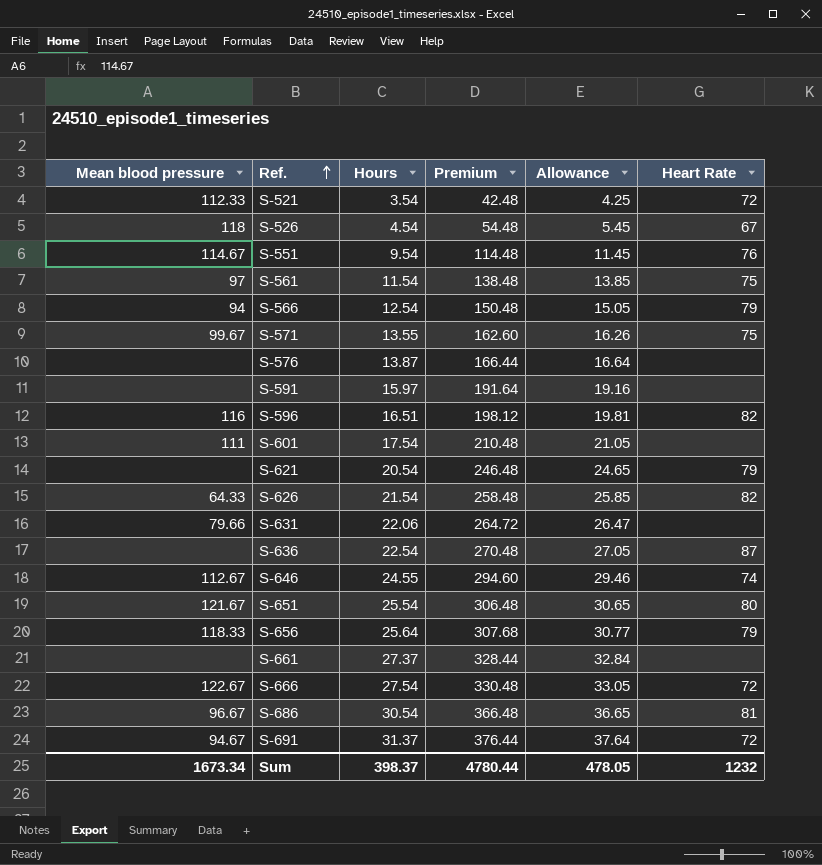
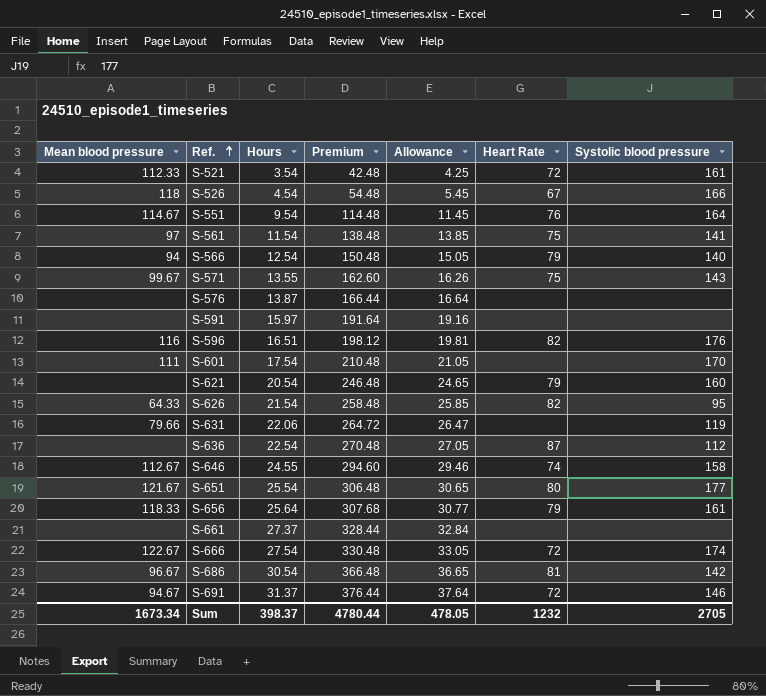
column Systolic blood pressure | position: none -> 7

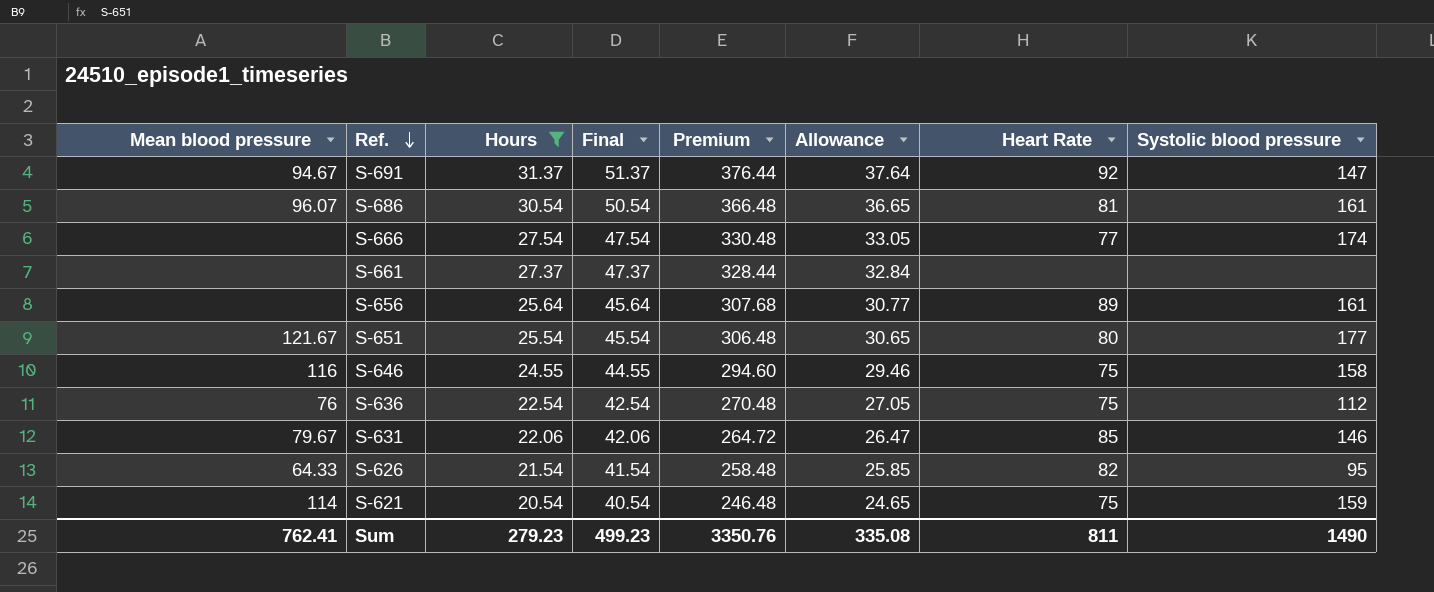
filter: none -> Hours >= 20.54
row order: Ref. ascending -> Ref. descending
column Final | formula: none -> [Hours] + 20
S-691 | Heart Rate: 72 -> 92
S-691 | Systolic blood pressure: 146 -> 147
S-686 | Mean blood pressure: 96.67 -> 96.07
S-686 | Systolic blood pressure: 142 -> 161
S-666 | Mean blood pressure: 122.67 -> none
S-666 | Heart Rate: 72 -> 77
S-656 | Mean blood pressure: 118.33 -> none
S-656 | Heart Rate: 79 -> 89
S-646 | Mean blood pressure: 112.67 -> 116
S-646 | Heart Rate: 74 -> 75
S-636 | Mean blood pressure: none -> 76
S-636 | Heart Rate: 87 -> 75
S-631 | Mean blood pressure: 79.66 -> 79.67
S-631 | Heart Rate: none -> 85
S-631 | Systolic blood pressure: 119 -> 146
S-621 | Mean blood pressure: none -> 114
S-621 | Heart Rate: 79 -> 75
S-621 | Systolic blood pressure: 160 -> 159
Sum | Mean blood pressure: 1673.34 -> 762.41
Sum | Hours: 398.37 -> 279.23
Sum | Premium: 4780.44 -> 3350.76
Sum | Allowance: 478.05 -> 335.08
Sum | Heart Rate: 1232 -> 811
Sum | Systolic blood pressure: 2705 -> 1490

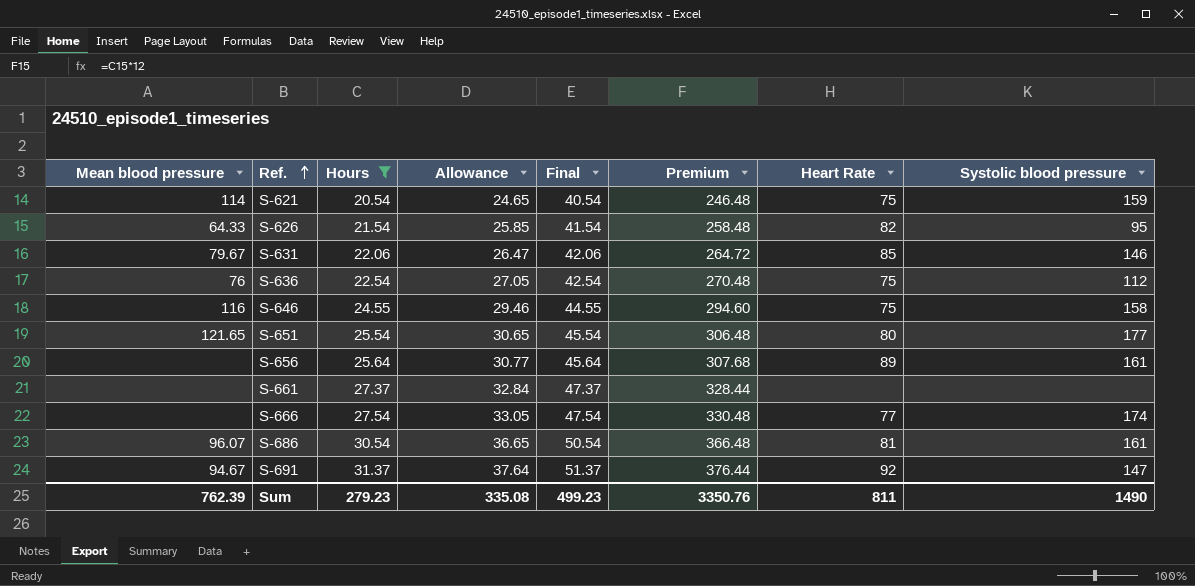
row order: Ref. descending -> Ref. ascending
column Allowance | position: 6 -> 4
S-651 | Mean blood pressure: 121.67 -> 121.65
Sum | Mean blood pressure: 762.41 -> 762.39

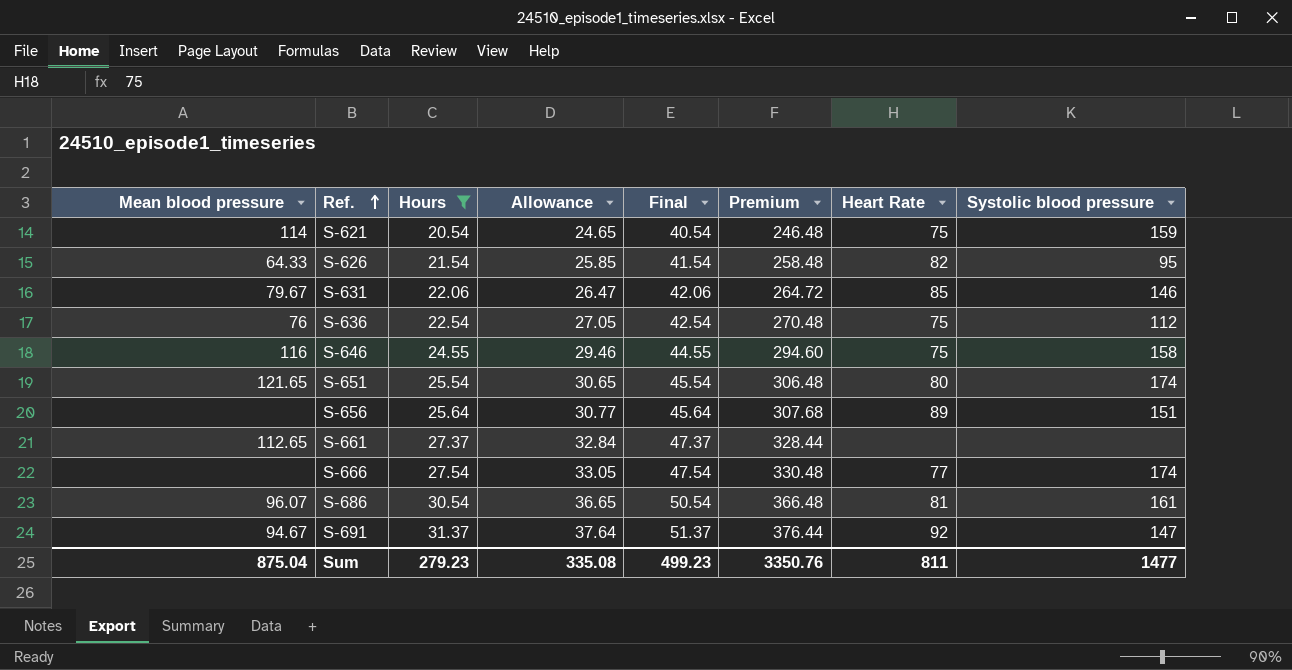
S-651 | Systolic blood pressure: 177 -> 174
S-656 | Systolic blood pressure: 161 -> 151
S-661 | Mean blood pressure: none -> 112.65
Sum | Mean blood pressure: 762.39 -> 875.04
Sum | Systolic blood pressure: 1490 -> 1477

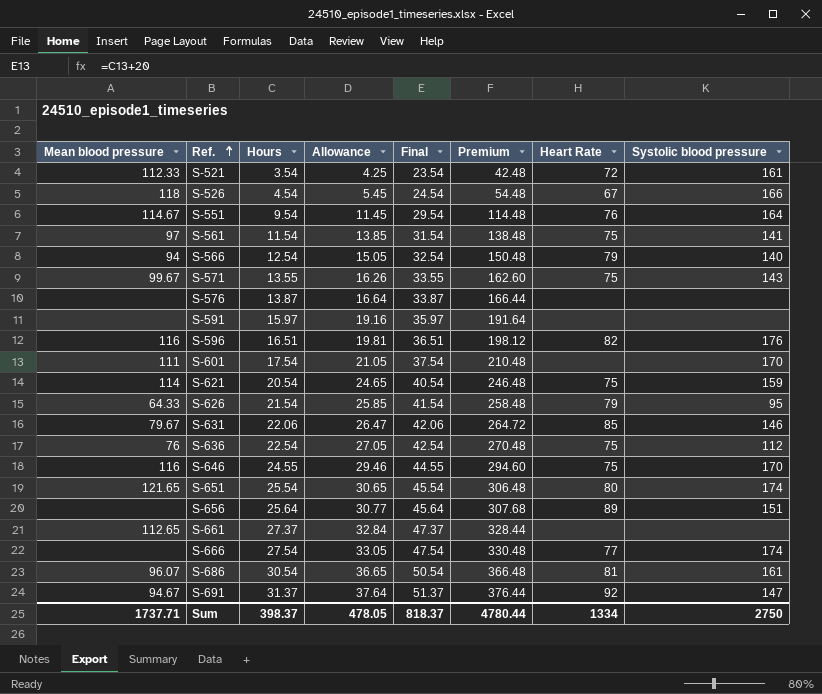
filter: Hours >= 20.54 -> none
S-626 | Heart Rate: 82 -> 79
S-646 | Systolic blood pressure: 158 -> 170
Sum | Mean blood pressure: 875.04 -> 1737.71
Sum | Hours: 279.23 -> 398.37
Sum | Allowance: 335.08 -> 478.05
Sum | Final: 499.23 -> 818.37
Sum | Premium: 3350.76 -> 4780.44
Sum | Heart Rate: 811 -> 1334
Sum | Systolic blood pressure: 1477 -> 2750

